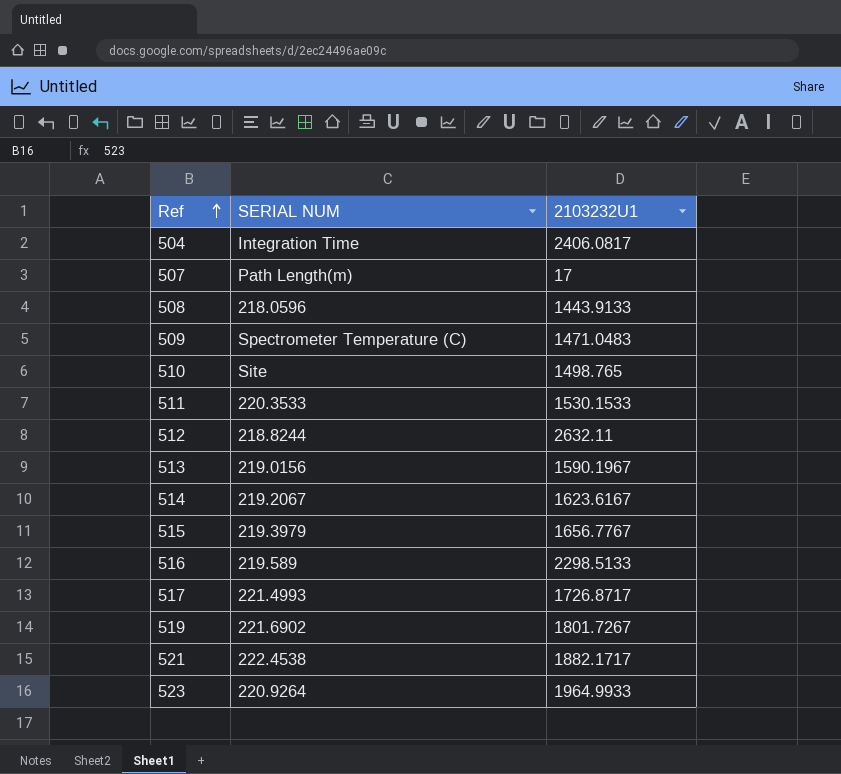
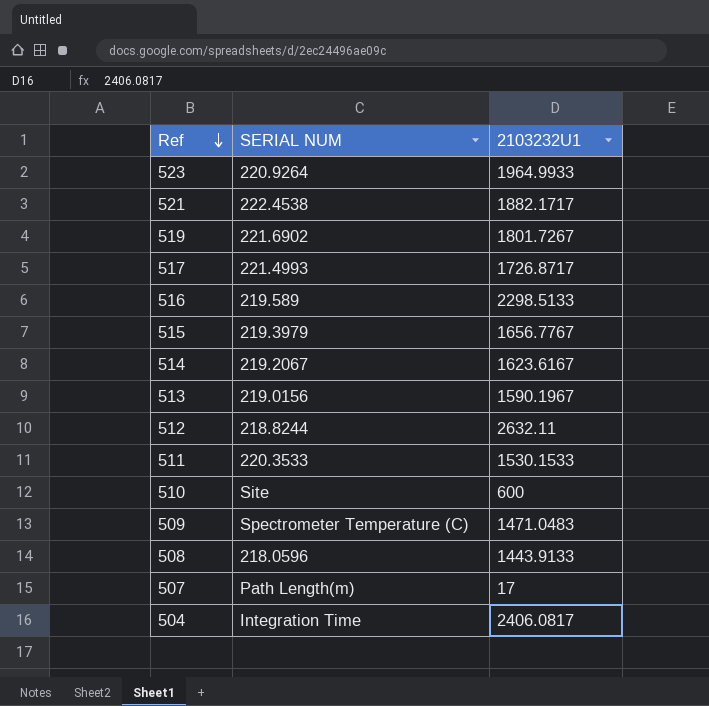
row order: Ref ascending -> Ref descending
510 | 2103232U1: 1498.765 -> 600

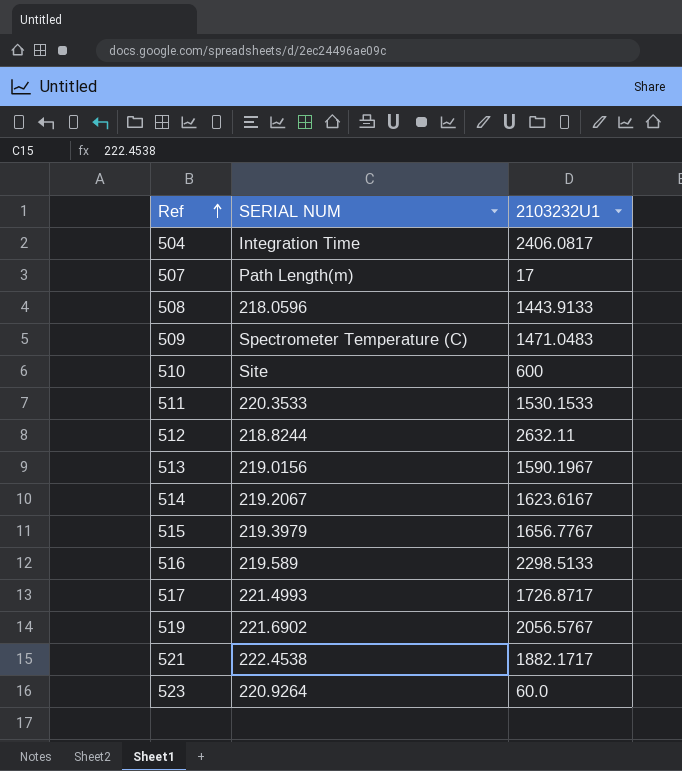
row order: Ref descending -> Ref ascending
519 | 2103232U1: 1801.7267 -> 2056.5767
523 | 2103232U1: 1964.9933 -> 60.0

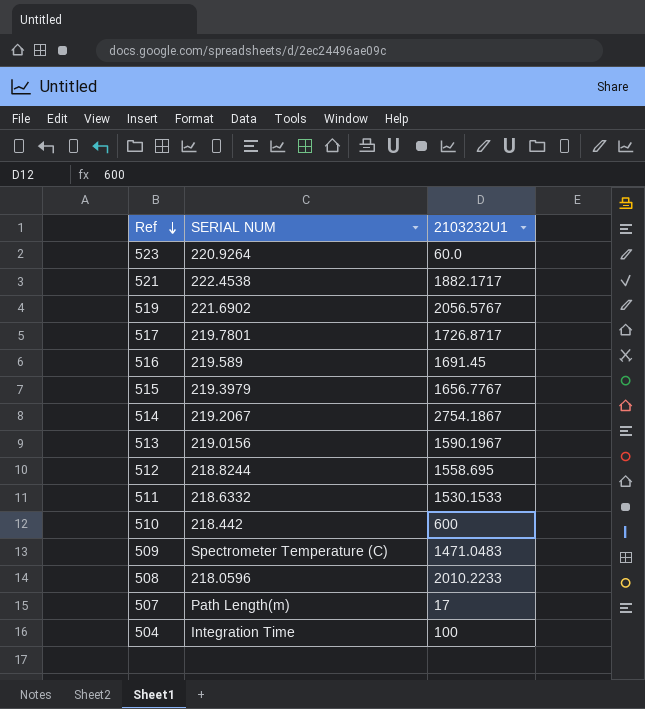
row order: Ref ascending -> Ref descending
517 | SERIAL NUM: 221.4993 -> 219.7801
516 | 2103232U1: 2298.5133 -> 1691.45
514 | 2103232U1: 1623.6167 -> 2754.1867
512 | 2103232U1: 2632.11 -> 1558.695
511 | SERIAL NUM: 220.3533 -> 218.6332
510 | SERIAL NUM: Site -> 218.442
508 | 2103232U1: 1443.9133 -> 2010.2233
504 | 2103232U1: 2406.0817 -> 100

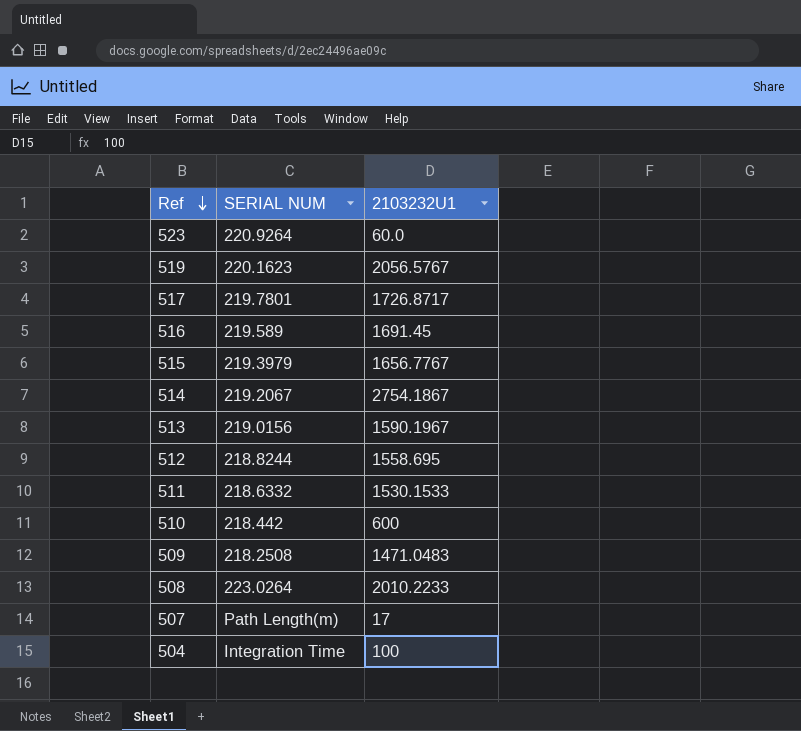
row 521: 222.4538 | 1882.1717 -> none
519 | SERIAL NUM: 221.6902 -> 220.1623
509 | SERIAL NUM: Spectrometer Temperature (C) -> 218.2508
508 | SERIAL NUM: 218.0596 -> 223.0264

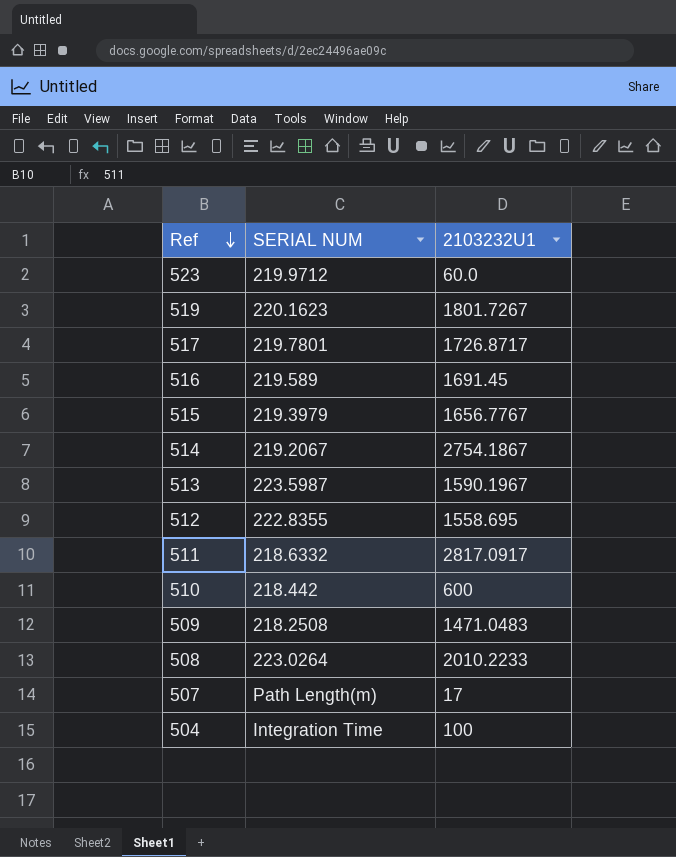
523 | SERIAL NUM: 220.9264 -> 219.9712
519 | 2103232U1: 2056.5767 -> 1801.7267
513 | SERIAL NUM: 219.0156 -> 223.5987
512 | SERIAL NUM: 218.8244 -> 222.8355
511 | 2103232U1: 1530.1533 -> 2817.0917

